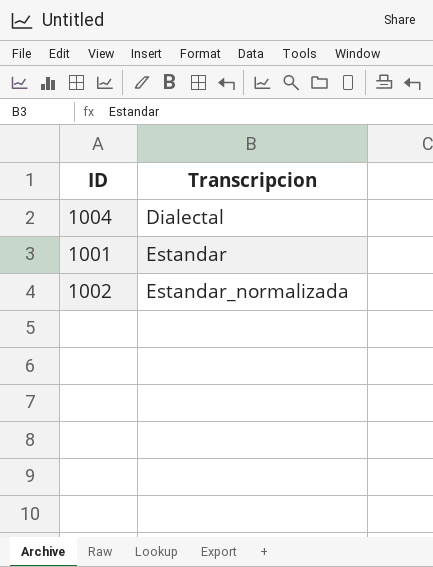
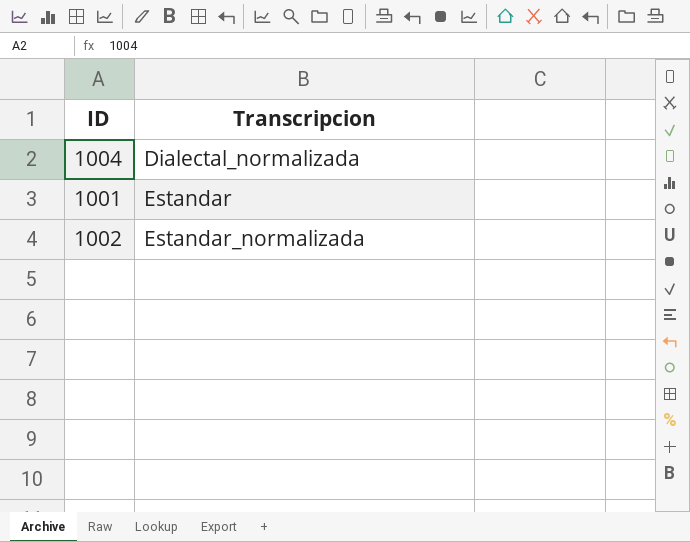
1004 | Transcripcion: Dialectal -> Dialectal_normalizada

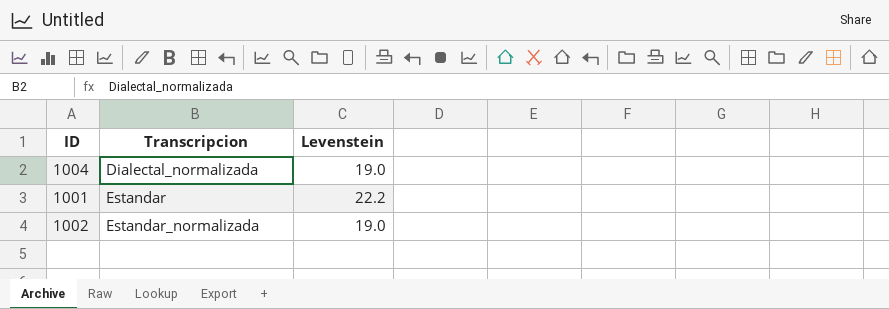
column Levenstein | position: none -> 3

